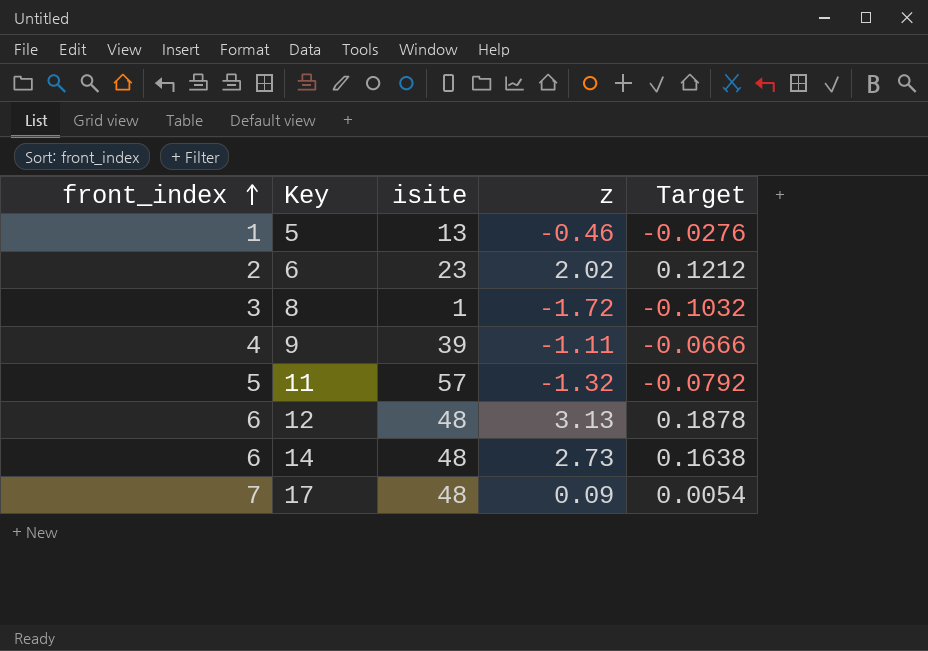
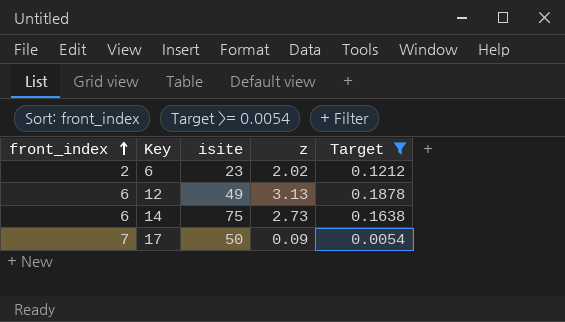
filter: none -> Target >= 0.0054
12 | isite: 48 -> 49
14 | isite: 48 -> 75
17 | isite: 48 -> 50

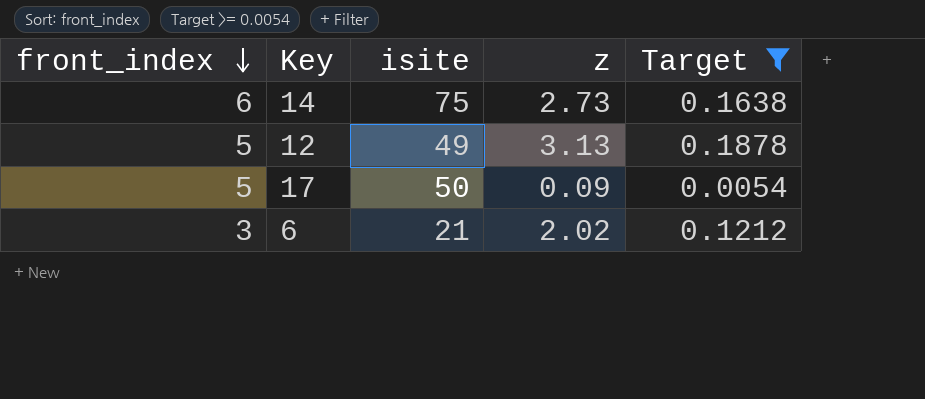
row order: front_index ascending -> front_index descending
12 | front_index: 6 -> 5
17 | front_index: 7 -> 5
6 | front_index: 2 -> 3
6 | isite: 23 -> 21

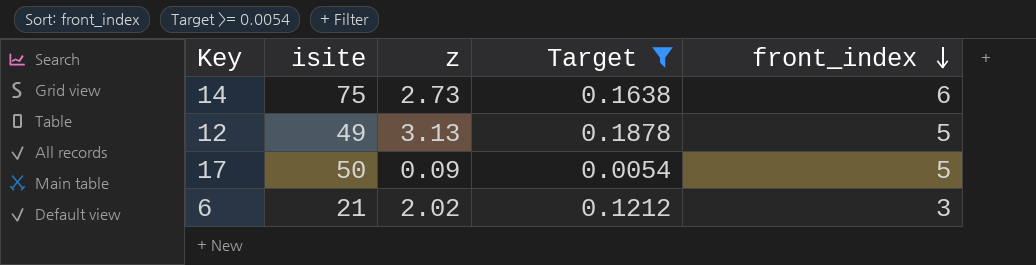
column front_index | position: 1 -> 5

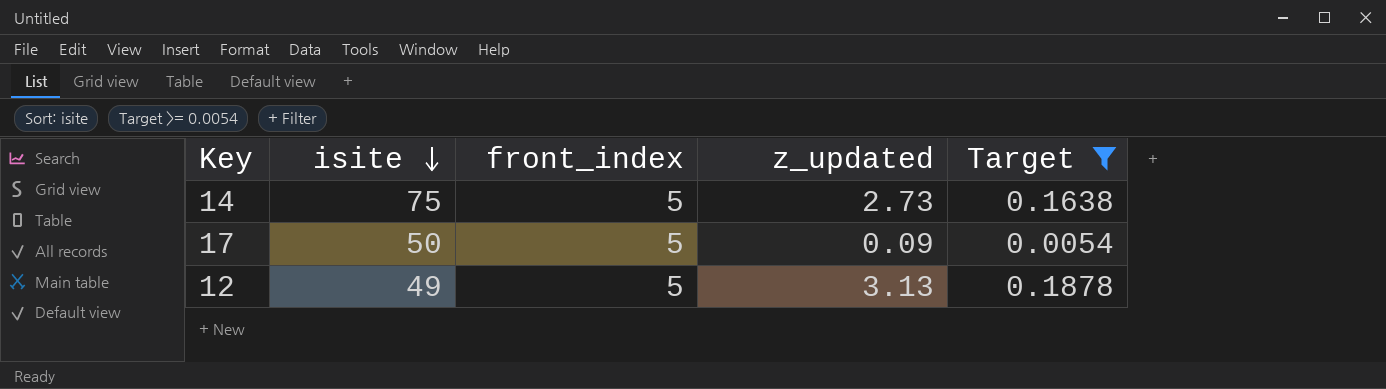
row order: front_index descending -> isite descending
column front_index | position: 5 -> 3
column name: z -> z_updated
row 6: 21 | 2.02 | 0.1212 | 3 -> none
14 | front_index: 6 -> 5

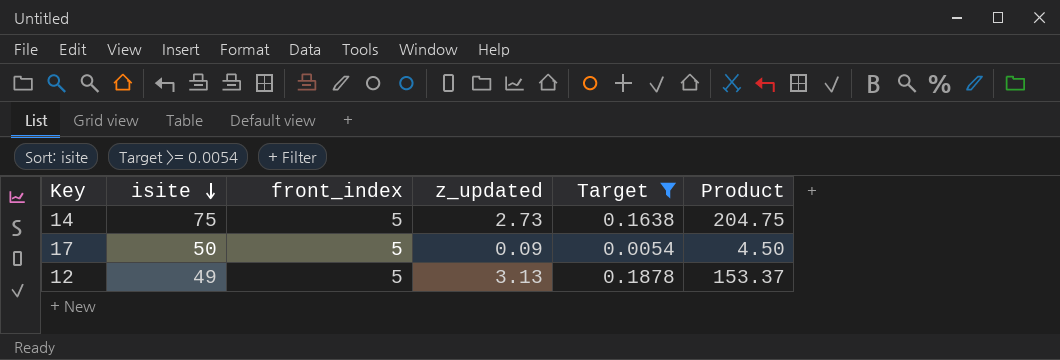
column Product | formula: none -> [isite] * [z_updated]

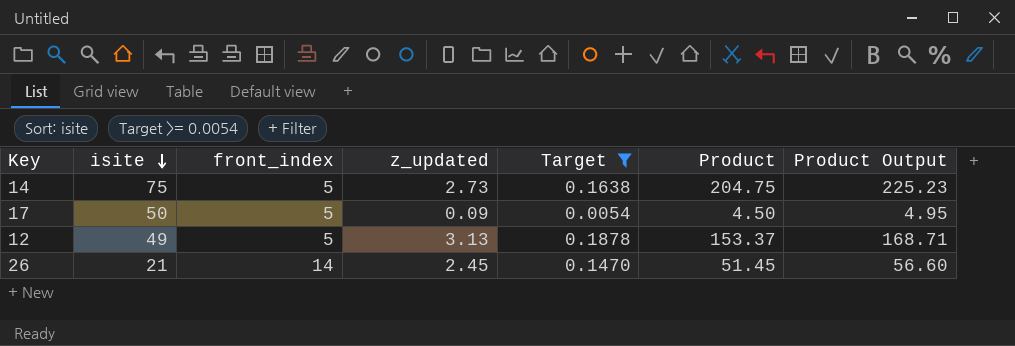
column Product Output | formula: none -> [Product] * 1.1
row 26: none -> 21 | 14 | 2.45 | 0.1470 | 51.45 | 56.60

